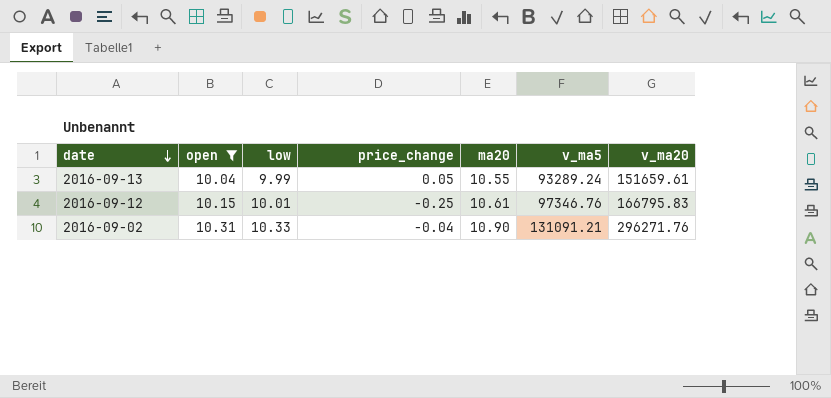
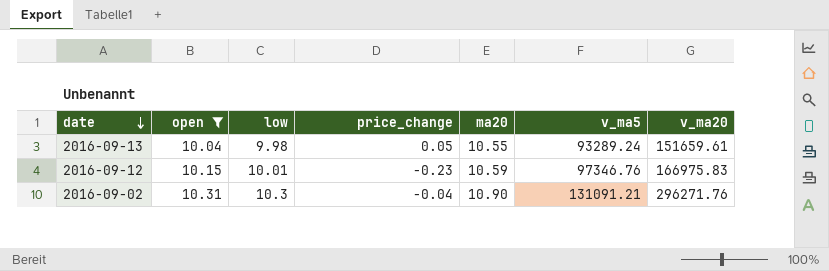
2016-09-13 | low: 9.99 -> 9.98
2016-09-12 | price_change: -0.25 -> -0.23
2016-09-12 | ma20: 10.61 -> 10.59
2016-09-12 | v_ma20: 166795.83 -> 166975.83
2016-09-02 | low: 10.33 -> 10.3

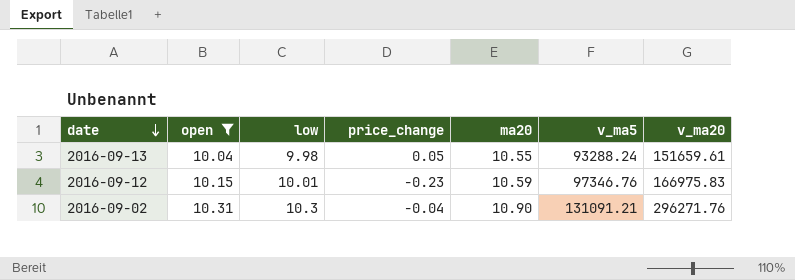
2016-09-13 | v_ma5: 93289.24 -> 93288.24

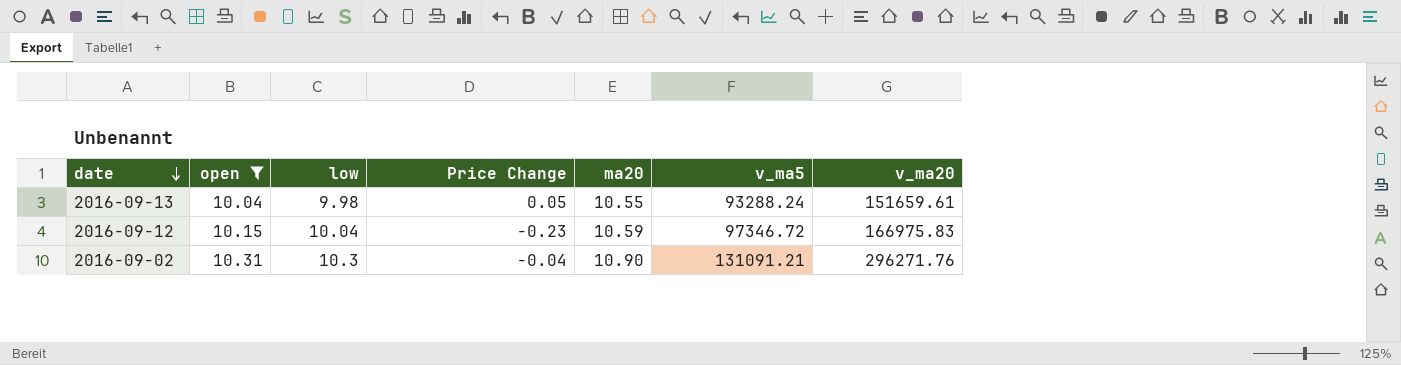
column name: price_change -> Price Change
2016-09-12 | low: 10.01 -> 10.04
2016-09-12 | v_ma5: 97346.76 -> 97346.72

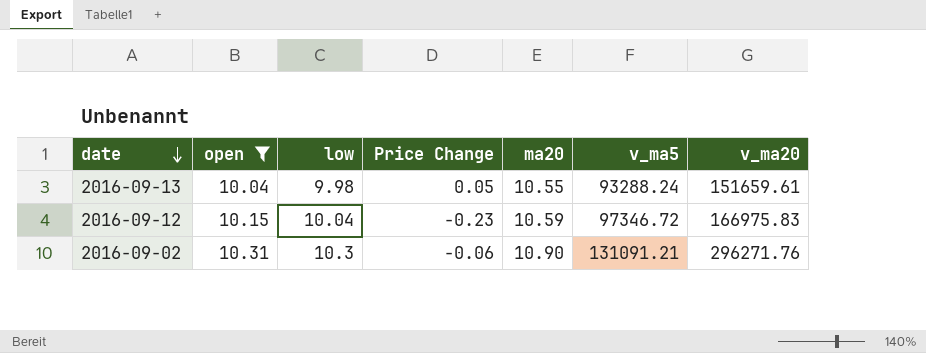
2016-09-02 | Price Change: -0.04 -> -0.06

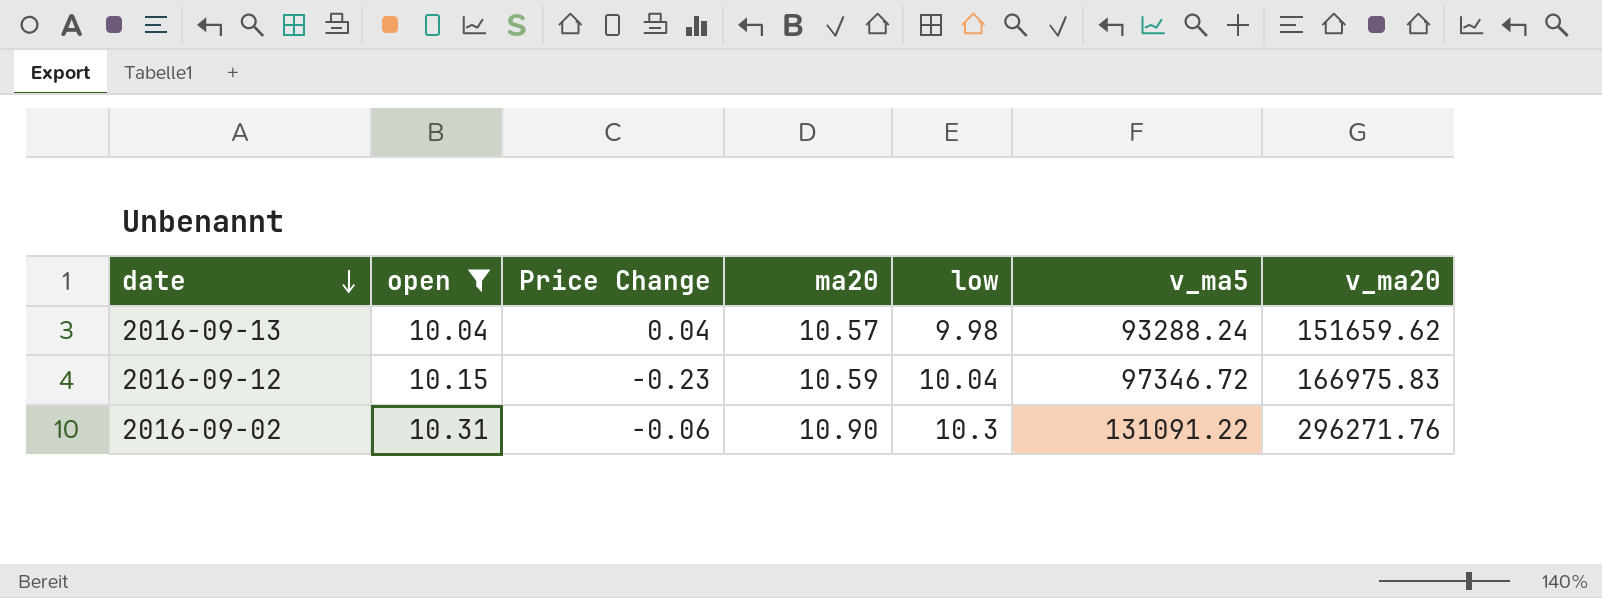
column low | position: 3 -> 5
2016-09-13 | Price Change: 0.05 -> 0.04
2016-09-13 | ma20: 10.55 -> 10.57
2016-09-13 | v_ma20: 151659.61 -> 151659.62
2016-09-02 | v_ma5: 131091.21 -> 131091.22

